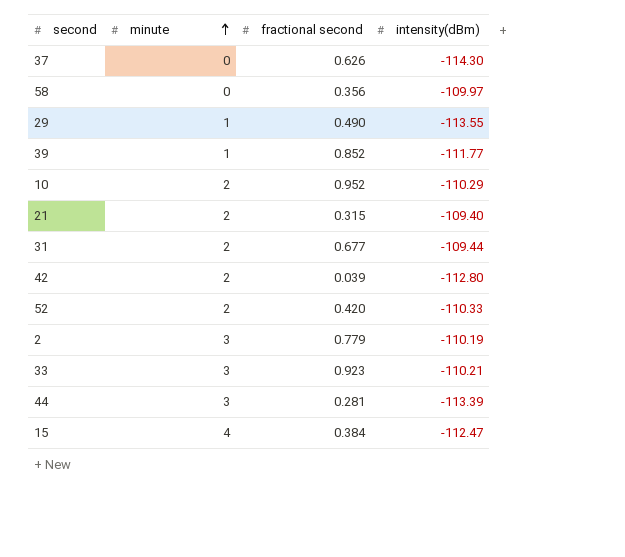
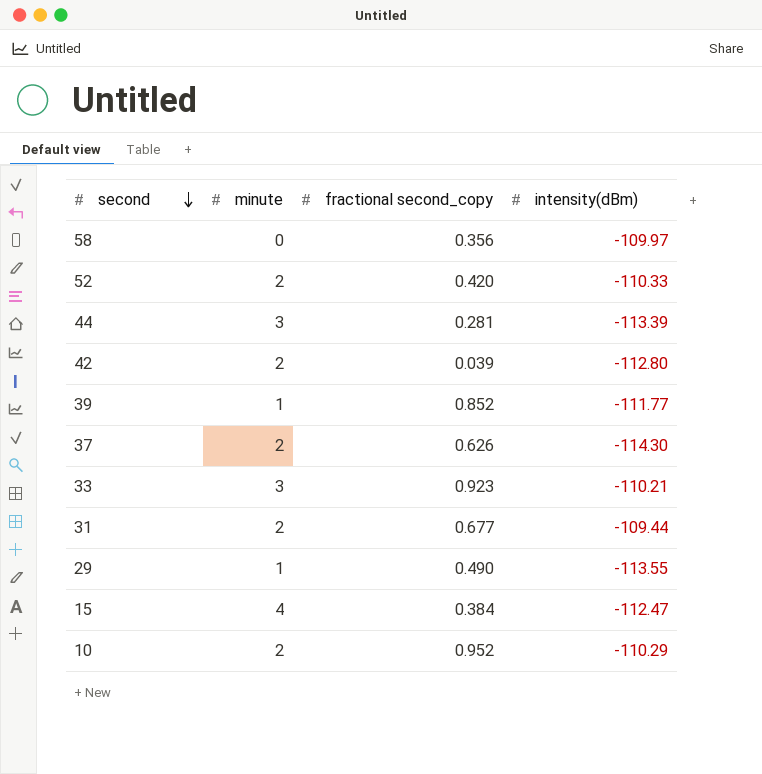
row order: minute ascending -> second descending
column name: fractional second -> fractional second_copy
row 21: 2 | 0.315 | -109.40 -> none
row 2: 3 | 0.779 | -110.19 -> none
37 | minute: 0 -> 2

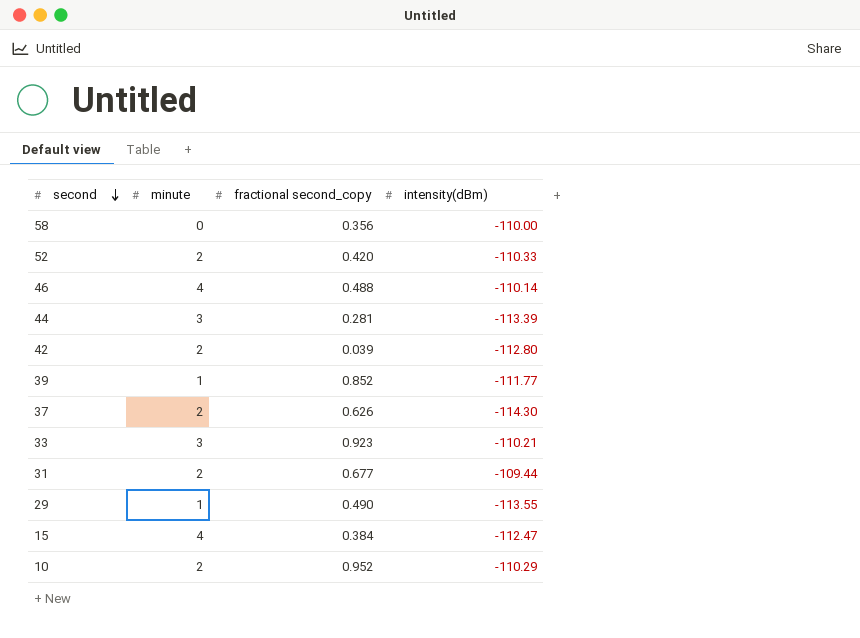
58 | intensity(dBm): -109.97 -> -110.00
row 46: none -> 4 | 0.488 | -110.14

